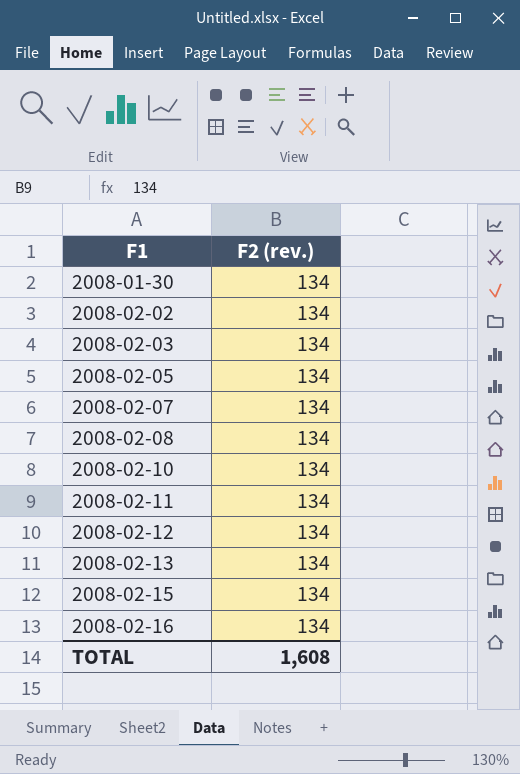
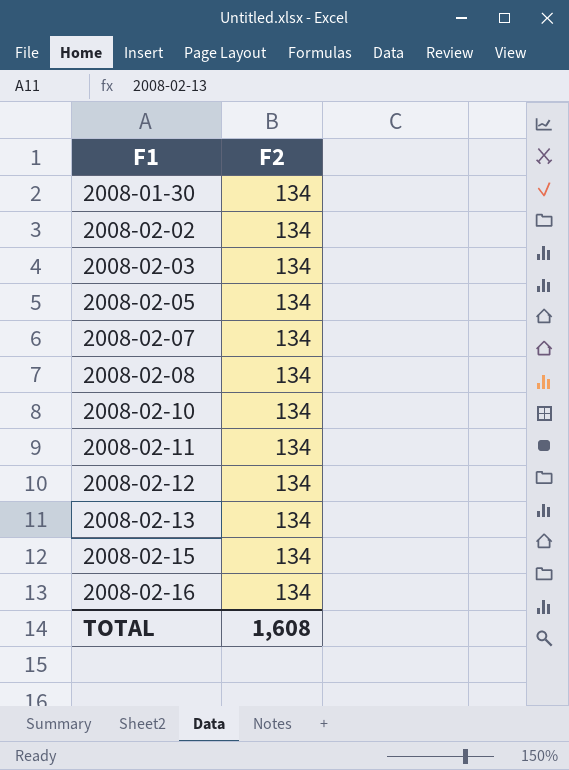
column name: F2 (rev.) -> F2

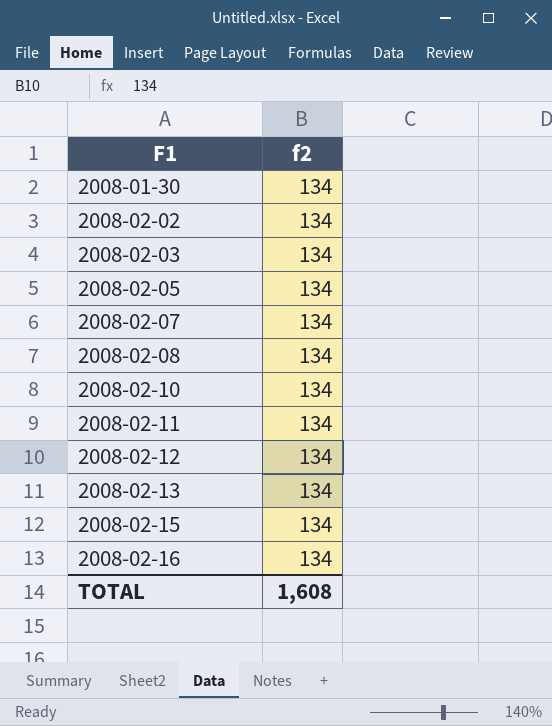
column name: F2 -> f2

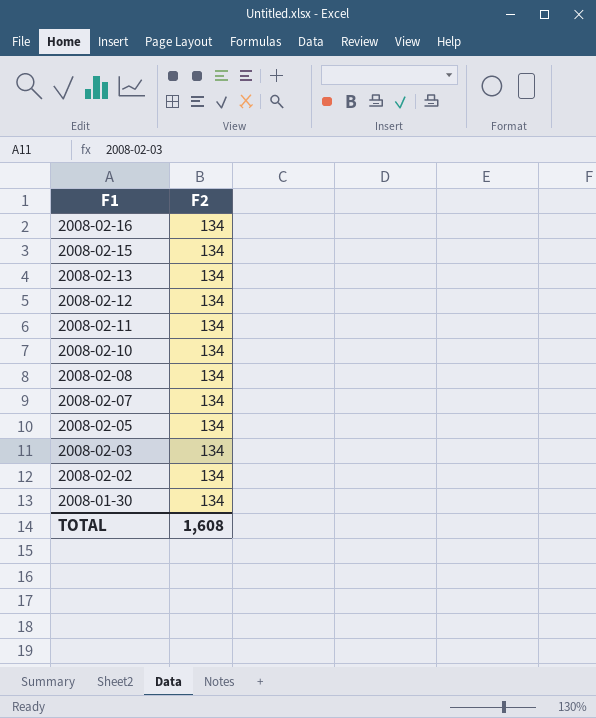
row order: F1 ascending -> F1 descending
column name: f2 -> F2

